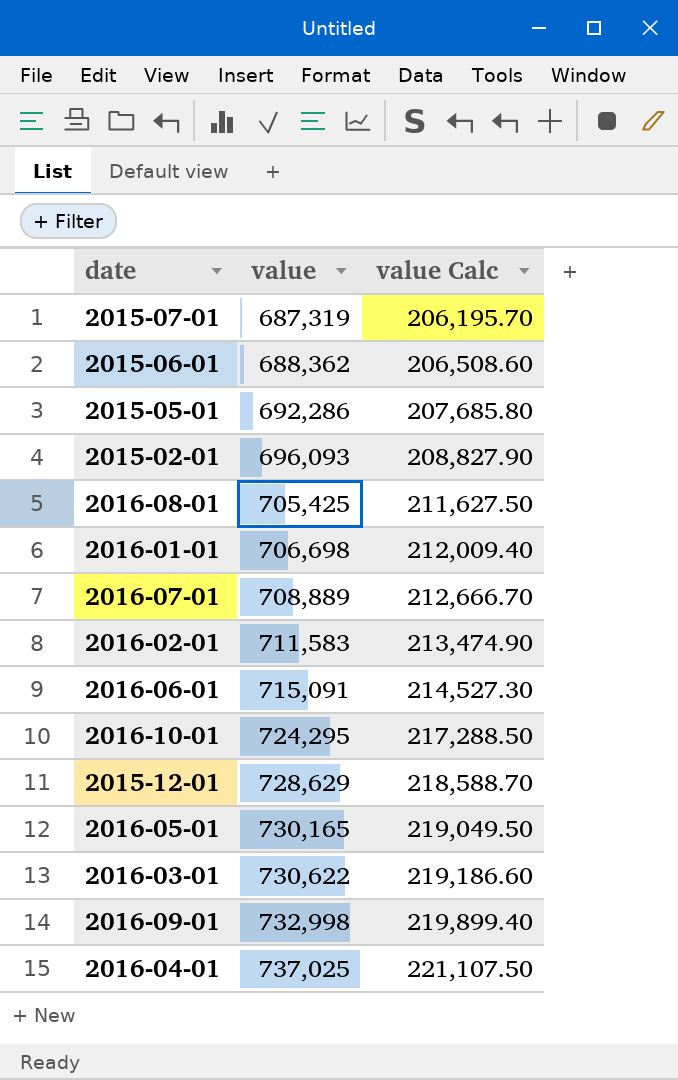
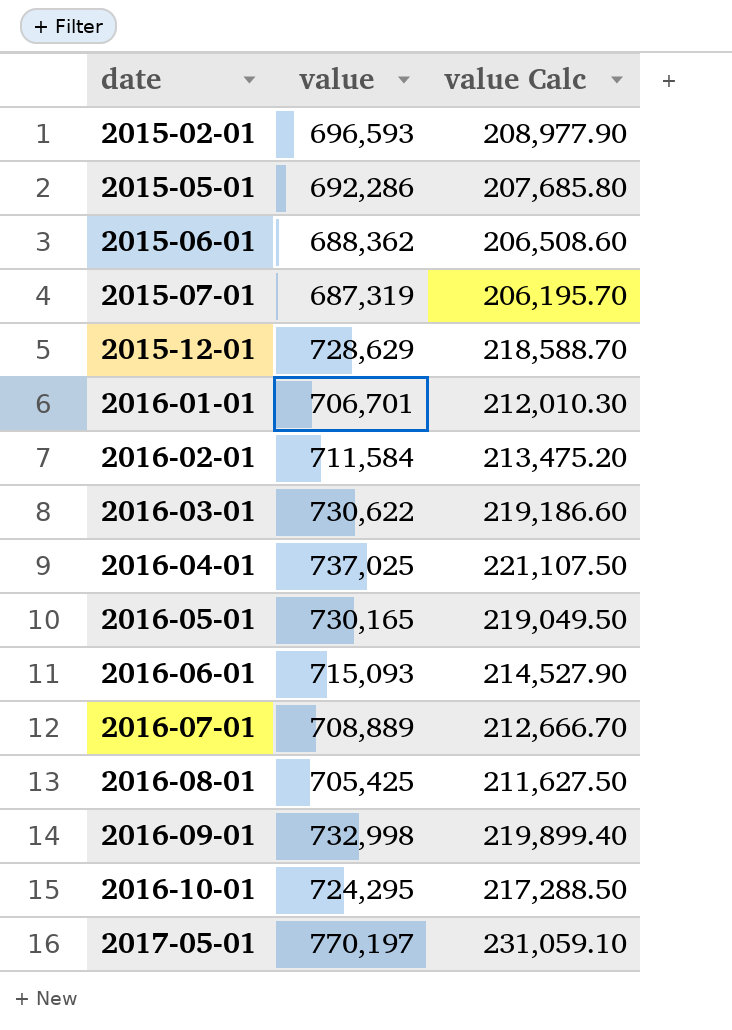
row order: value ascending -> date ascending
2015-02-01 | value: 696,093 -> 696,593
2015-02-01 | value Calc: 208,827.90 -> 208,977.90
2016-01-01 | value: 706,698 -> 706,701
2016-01-01 | value Calc: 212,009.40 -> 212,010.30
2016-02-01 | value: 711,583 -> 711,584
2016-02-01 | value Calc: 213,474.90 -> 213,475.20
2016-06-01 | value: 715,091 -> 715,093
2016-06-01 | value Calc: 214,527.30 -> 214,527.90
row 2017-05-01: none -> 770,197 | 231,059.10

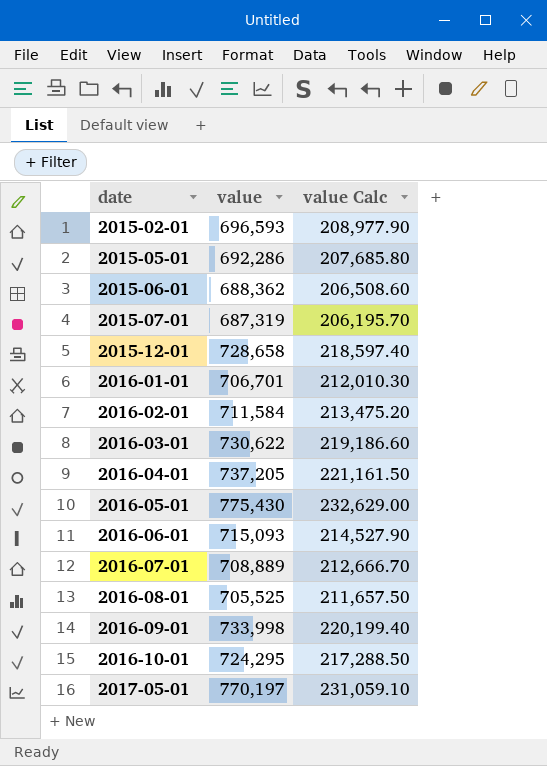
2015-12-01 | value: 728,629 -> 728,658
2015-12-01 | value Calc: 218,588.70 -> 218,597.40
2016-04-01 | value: 737,025 -> 737,205
2016-04-01 | value Calc: 221,107.50 -> 221,161.50
2016-05-01 | value: 730,165 -> 775,430
2016-05-01 | value Calc: 219,049.50 -> 232,629.00
2016-08-01 | value: 705,425 -> 705,525
2016-08-01 | value Calc: 211,627.50 -> 211,657.50
2016-09-01 | value: 732,998 -> 733,998
2016-09-01 | value Calc: 219,899.40 -> 220,199.40

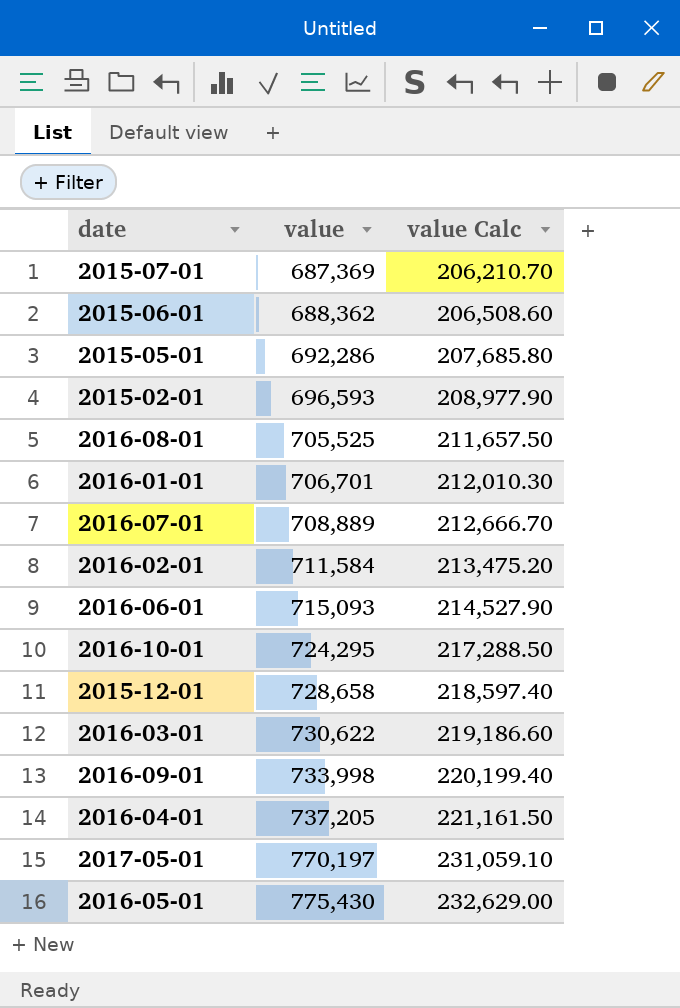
row order: date ascending -> value ascending
2015-07-01 | value: 687,319 -> 687,369
2015-07-01 | value Calc: 206,195.70 -> 206,210.70

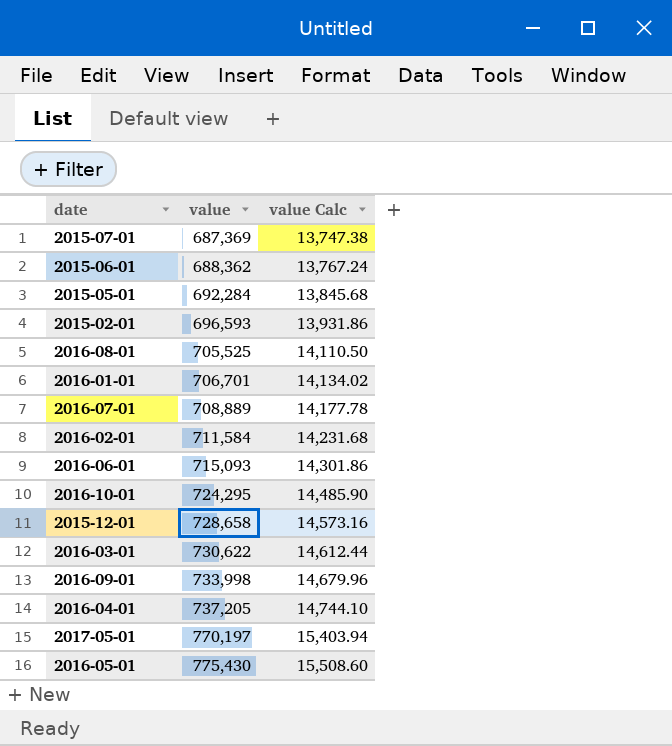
column value Calc | formula: [value] * 0.3 -> [value] * 0.02
2015-05-01 | value: 692,286 -> 692,284

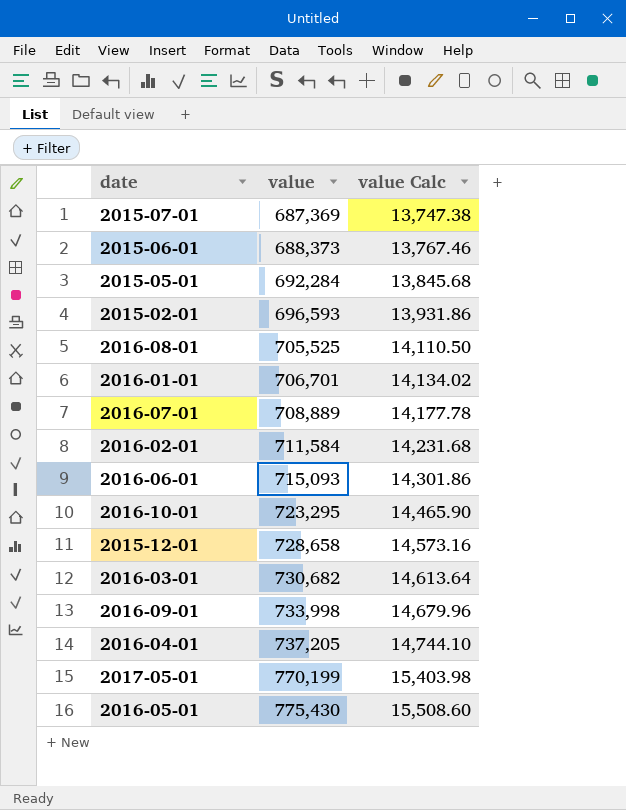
2015-06-01 | value: 688,362 -> 688,373
2015-06-01 | value Calc: 13,767.24 -> 13,767.46
2016-10-01 | value: 724,295 -> 723,295
2016-10-01 | value Calc: 14,485.90 -> 14,465.90
2016-03-01 | value: 730,622 -> 730,682
2016-03-01 | value Calc: 14,612.44 -> 14,613.64
2017-05-01 | value: 770,197 -> 770,199
2017-05-01 | value Calc: 15,403.94 -> 15,403.98

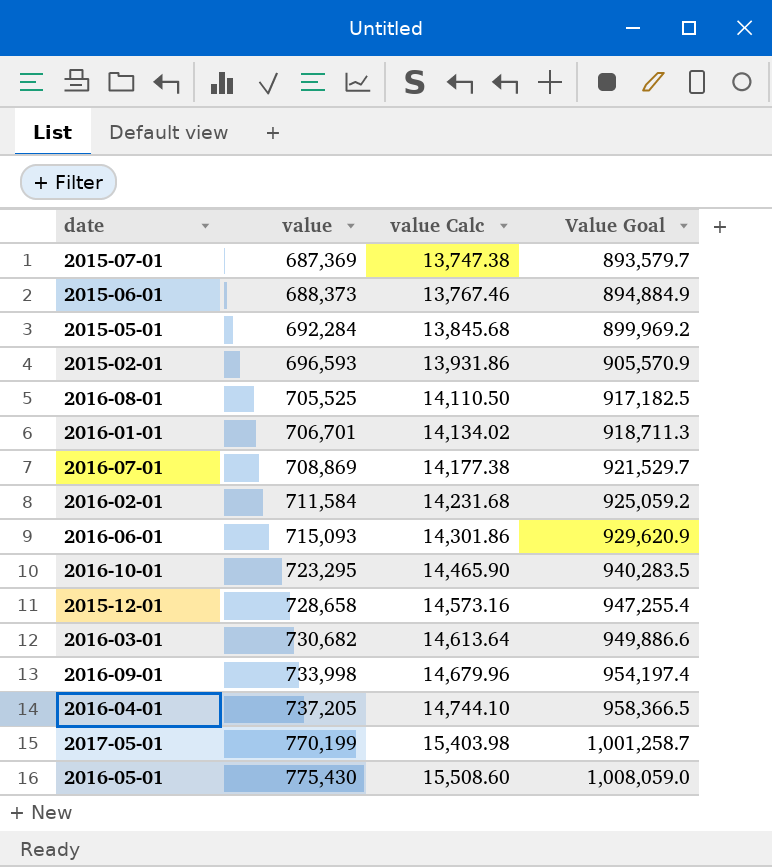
column Value Goal | formula: none -> [value] * 1.3
2016-07-01 | value: 708,889 -> 708,869
2016-07-01 | value Calc: 14,177.78 -> 14,177.38

